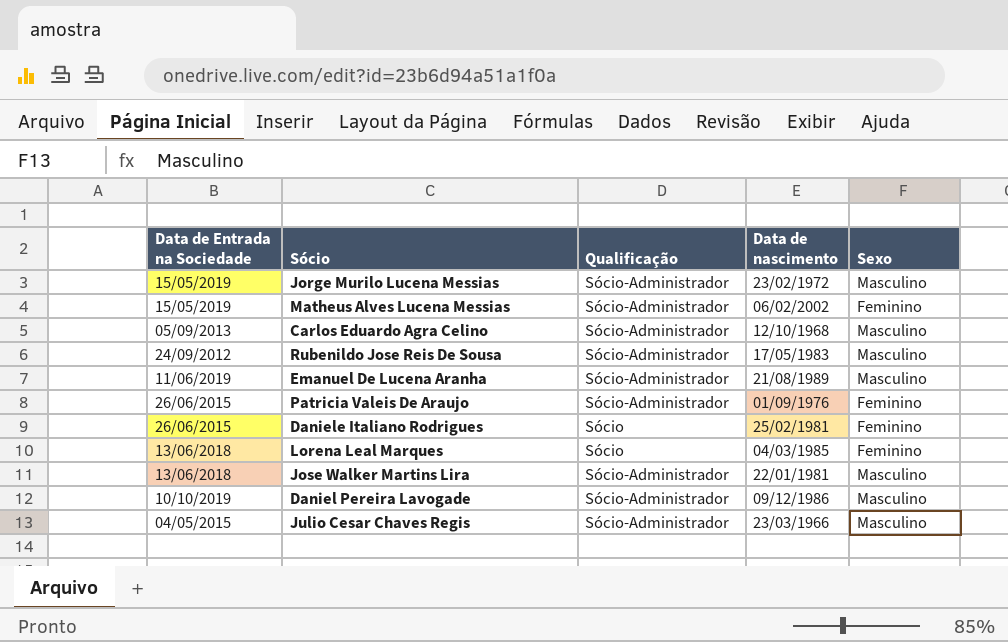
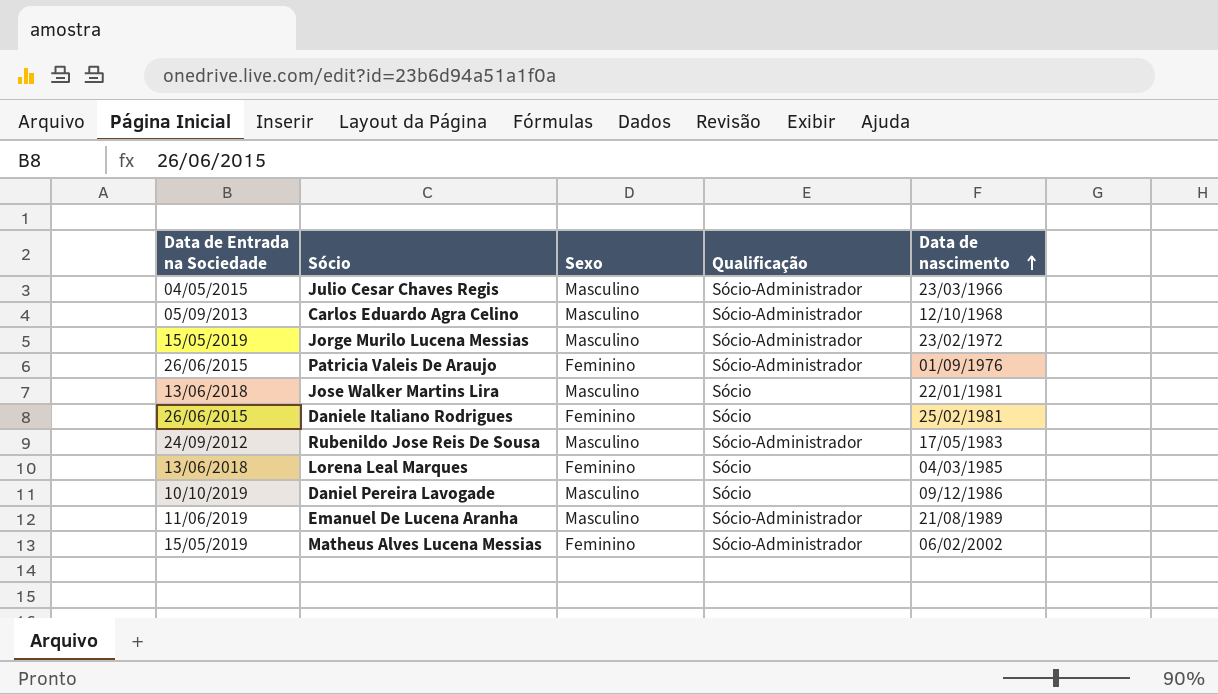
row order: none -> Data de nascimento ascending
column Sexo | position: 5 -> 3
Jose Walker Martins Lira | Qualificação: Sócio-Administrador -> Sócio
Daniel Pereira Lavogade | Qualificação: Sócio-Administrador -> Sócio

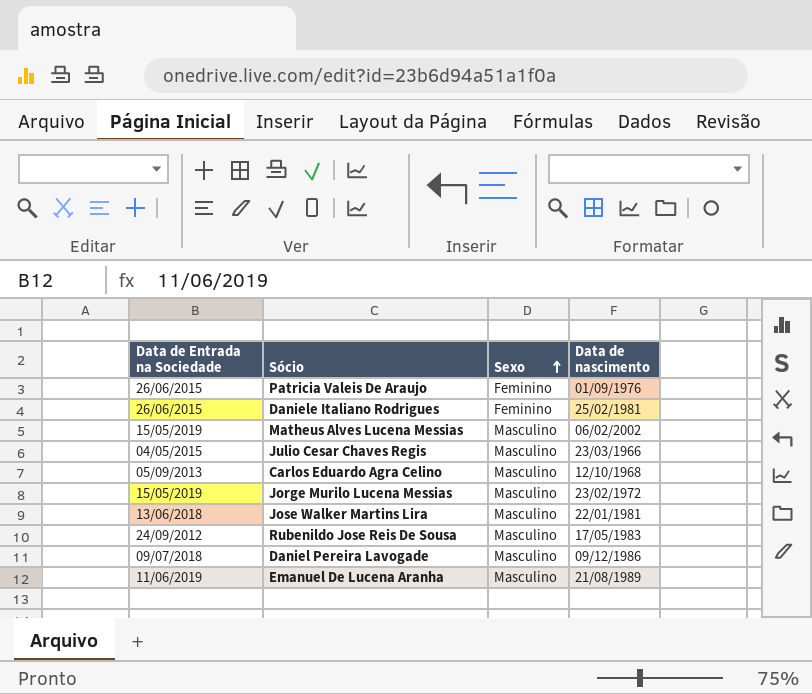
row order: Data de nascimento ascending -> Sexo ascending
column Qualificação | position: 4 -> none
row Lorena Leal Marques: 13/06/2018 | Feminino | Sócio | 04/03/1985 -> none
Matheus Alves Lucena Messias | Sexo: Feminino -> Masculino
Daniel Pereira Lavogade | Data de Entrada na Sociedade: 10/10/2019 -> 09/07/2018

